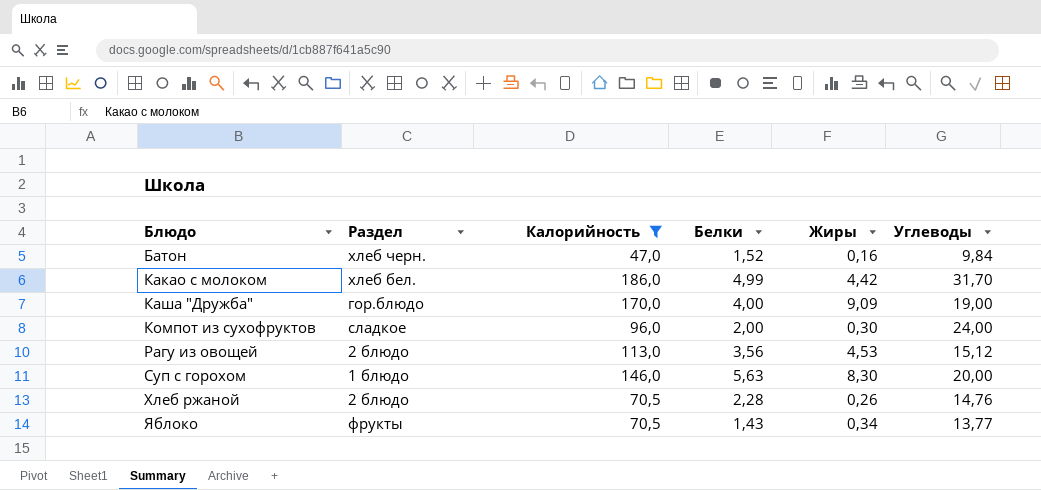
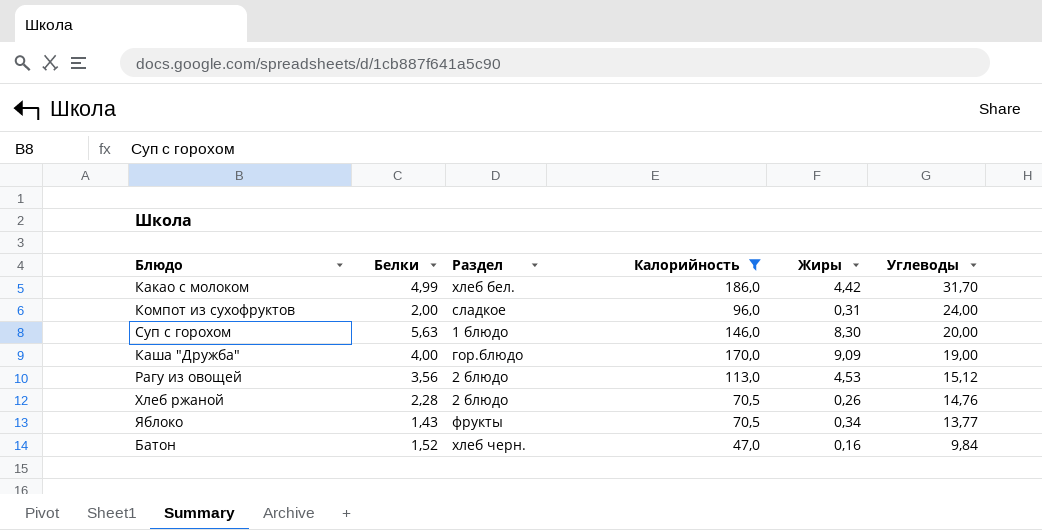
row order: Блюдо ascending -> Углеводы descending
column Белки | position: 4 -> 2
Компот из сухофруктов | Жиры: 0,30 -> 0,31

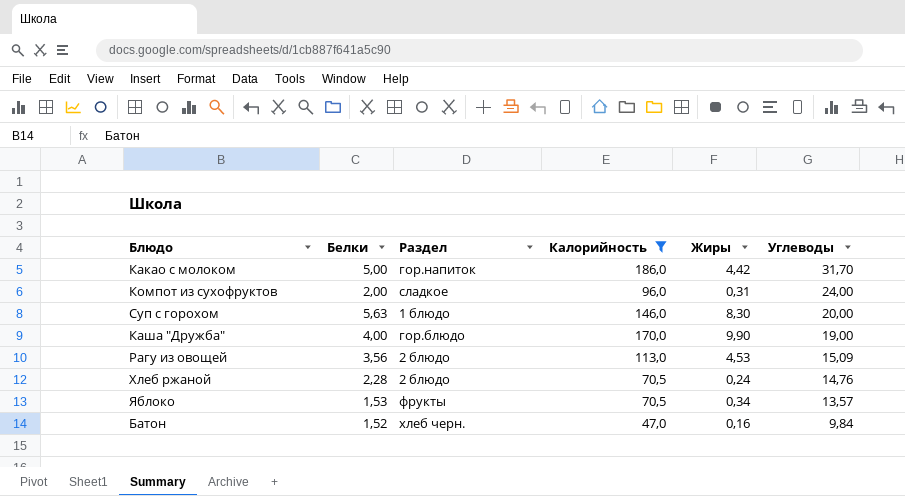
Какао с молоком | Белки: 4,99 -> 5,00
Какао с молоком | Раздел: хлеб бел. -> гор.напиток
Каша "Дружба" | Жиры: 9,09 -> 9,90
Рагу из овощей | Углеводы: 15,12 -> 15,09
Хлеб ржаной | Жиры: 0,26 -> 0,24
Яблоко | Белки: 1,43 -> 1,53
Яблоко | Углеводы: 13,77 -> 13,57

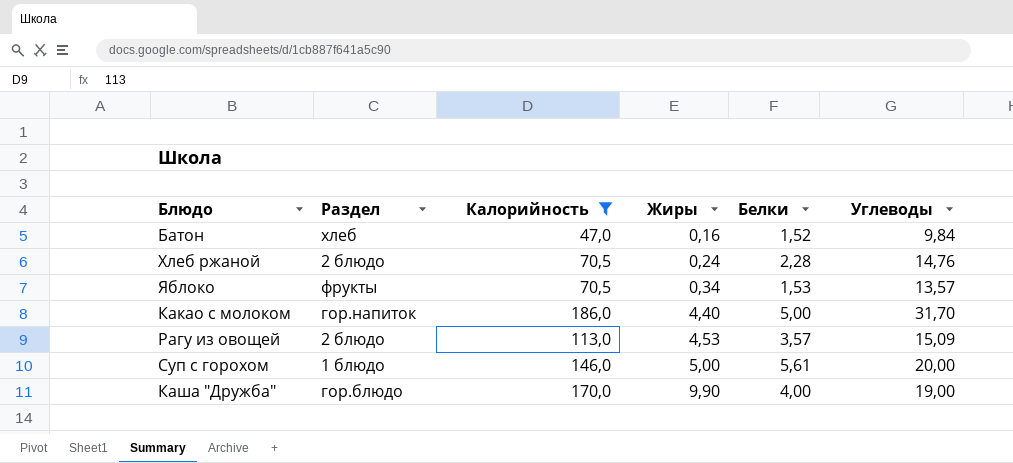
row order: Углеводы descending -> Жиры ascending
column Белки | position: 2 -> 5
row Компот из сухофруктов: 2,00 | сладкое | 96,0 | 0,31 | 24,00 -> none
Батон | Раздел: хлеб черн. -> хлеб
Какао с молоком | Жиры: 4,42 -> 4,40
Рагу из овощей | Белки: 3,56 -> 3,57
Суп с горохом | Жиры: 8,30 -> 5,00
Суп с горохом | Белки: 5,63 -> 5,61

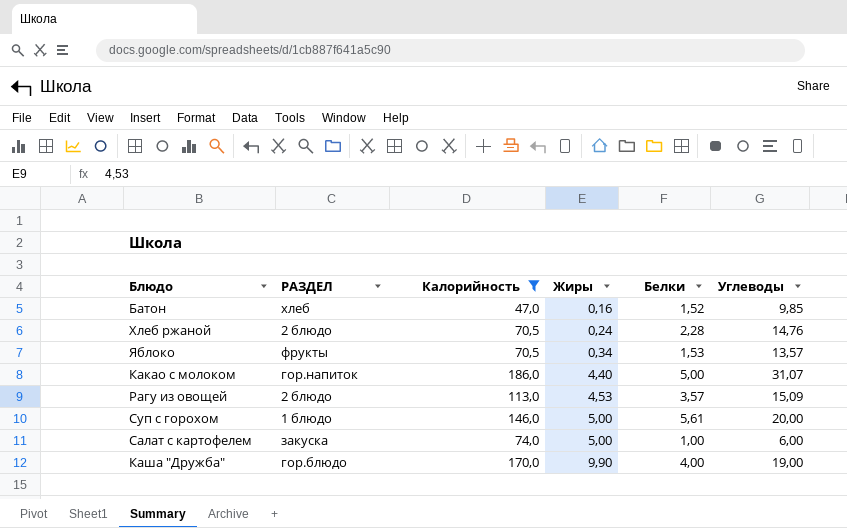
column name: Раздел -> РАЗДЕЛ
Батон | Углеводы: 9,84 -> 9,85
Какао с молоком | Углеводы: 31,70 -> 31,07
row Салат с картофелем: none -> закуска | 74,0 | 5,00 | 1,00 | 6,00

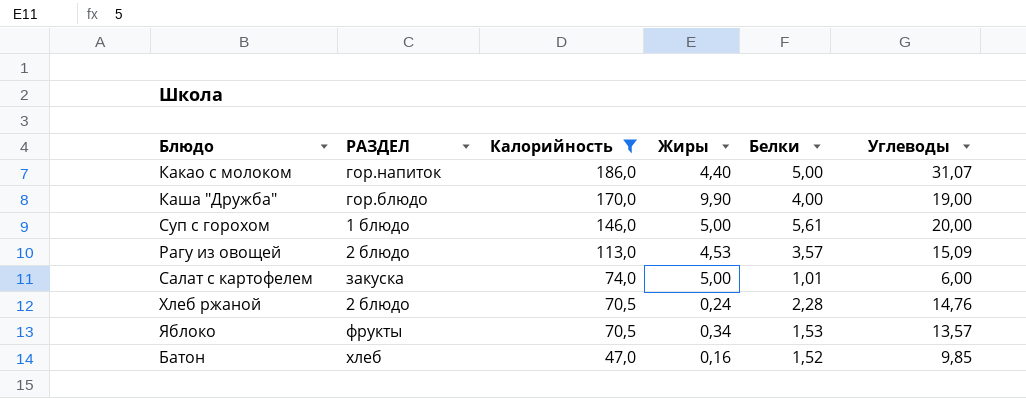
row order: Жиры ascending -> Калорийность descending
Салат с картофелем | Белки: 1,00 -> 1,01

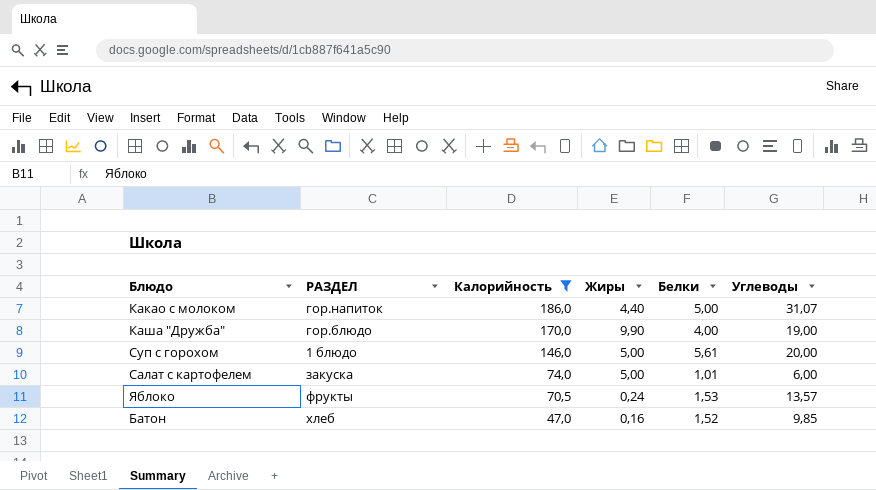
row Рагу из овощей: 2 блюдо | 113,0 | 4,53 | 3,57 | 15,09 -> none
row Хлеб ржаной: 2 блюдо | 70,5 | 0,24 | 2,28 | 14,76 -> none
Яблоко | Жиры: 0,34 -> 0,24

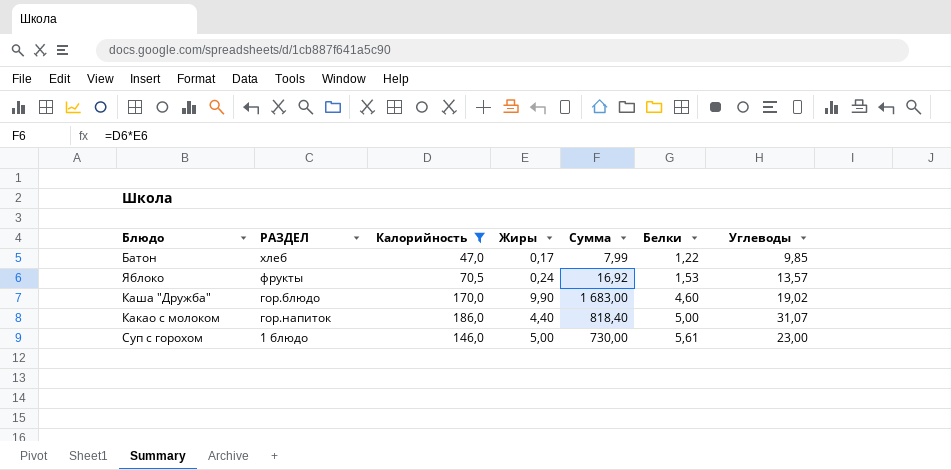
row order: Калорийность descending -> Белки ascending
column Сумма | formula: none -> [Калорийность] * [Жиры]
row Салат с картофелем: закуска | 74,0 | 5,00 | 1,01 | 6,00 -> none
Батон | Жиры: 0,16 -> 0,17
Батон | Белки: 1,52 -> 1,22
Каша "Дружба" | Белки: 4,00 -> 4,60
Каша "Дружба" | Углеводы: 19,00 -> 19,02
Суп с горохом | Углеводы: 20,00 -> 23,00

